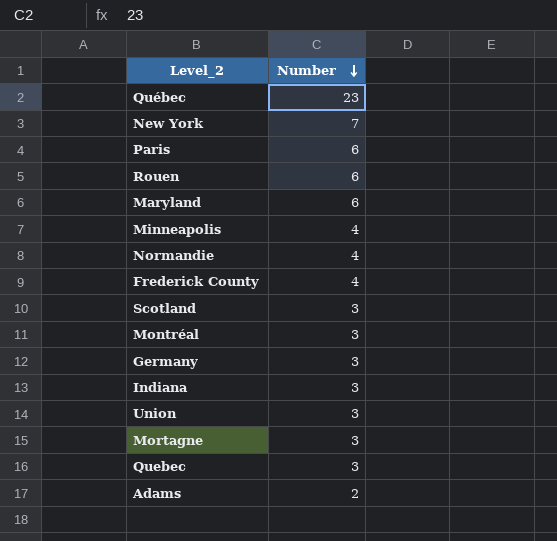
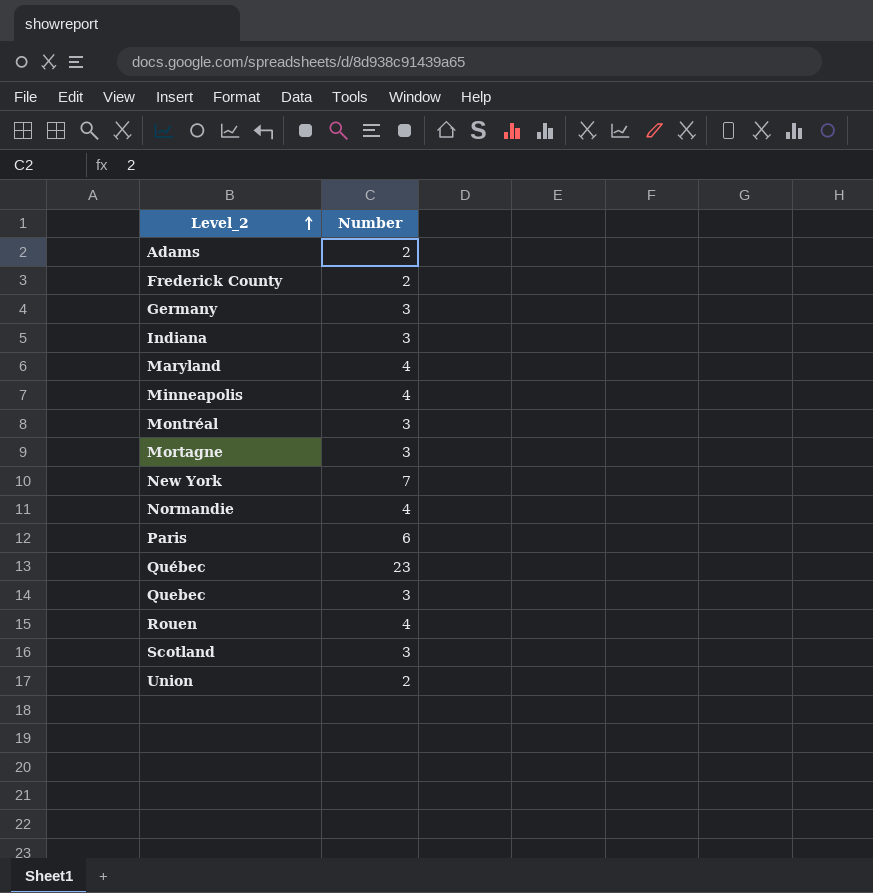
row order: Number descending -> Level_2 ascending
Frederick County | Number: 4 -> 2
Maryland | Number: 6 -> 4
Rouen | Number: 6 -> 4
Union | Number: 3 -> 2

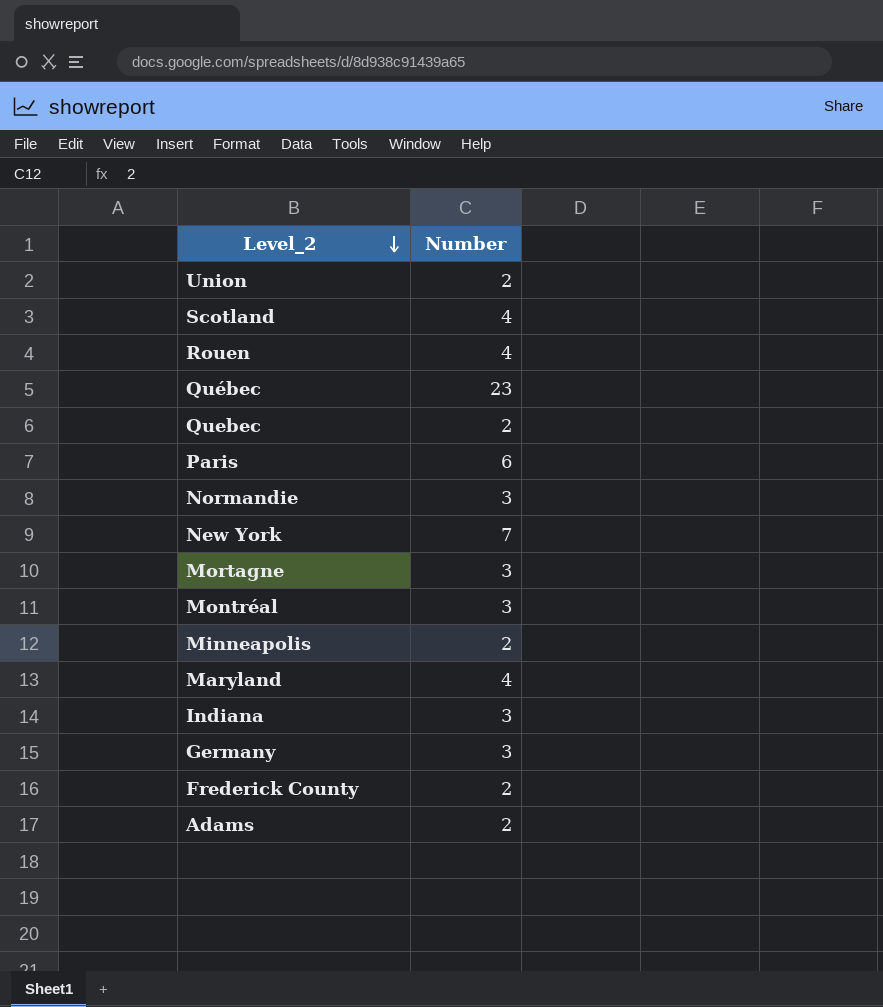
row order: Level_2 ascending -> Level_2 descending
Scotland | Number: 3 -> 4
Quebec | Number: 3 -> 2
Normandie | Number: 4 -> 3
Minneapolis | Number: 4 -> 2

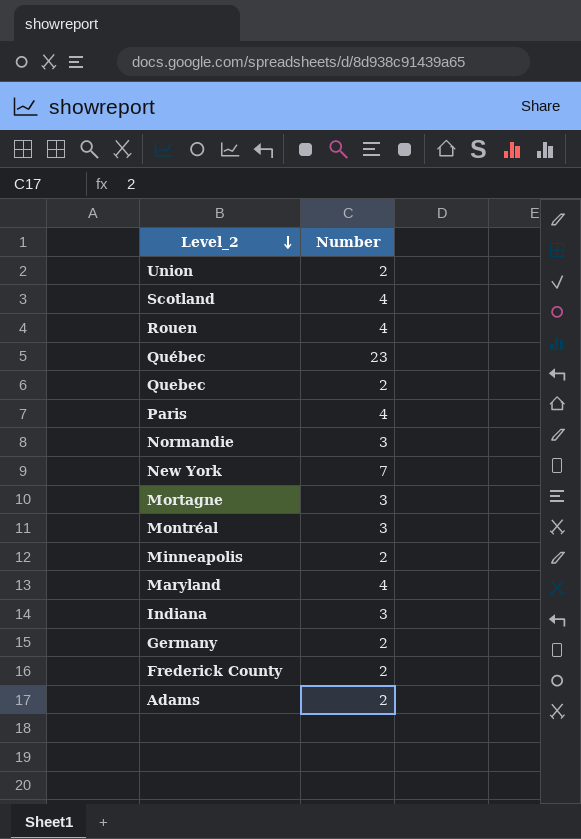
Paris | Number: 6 -> 4
Germany | Number: 3 -> 2

